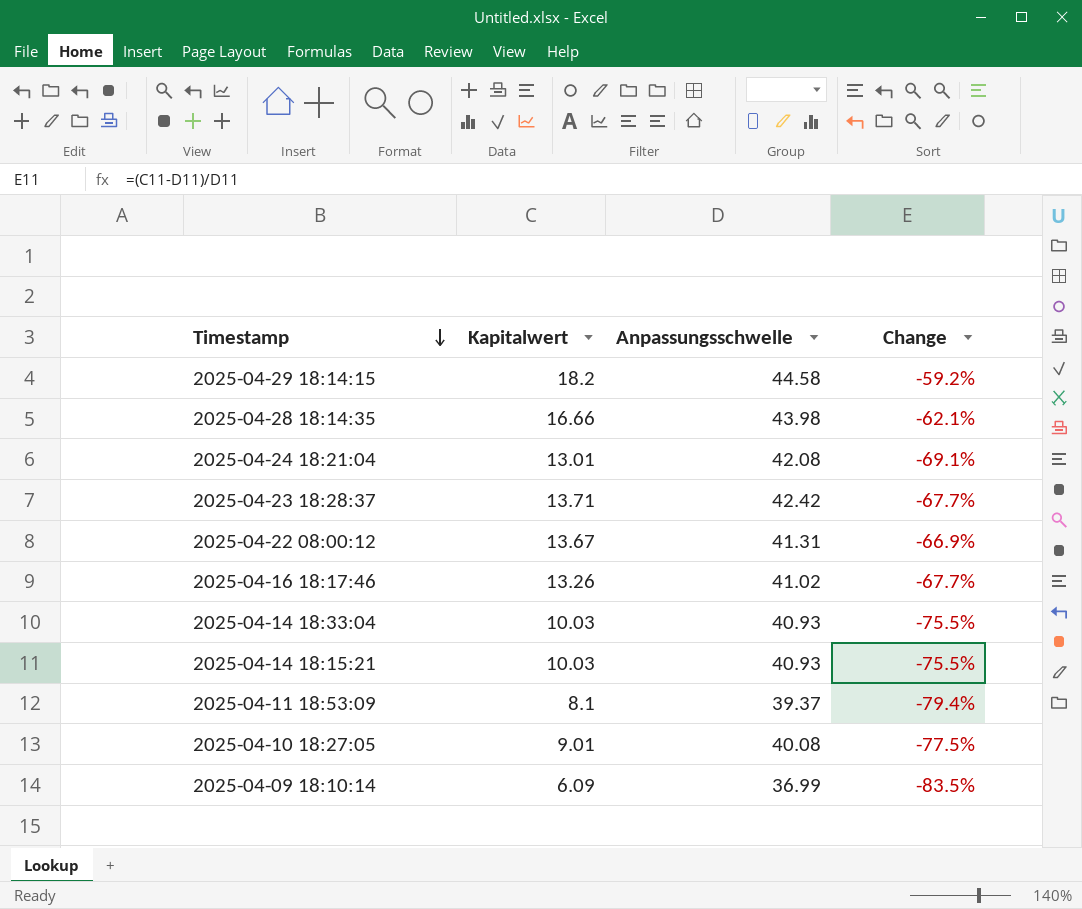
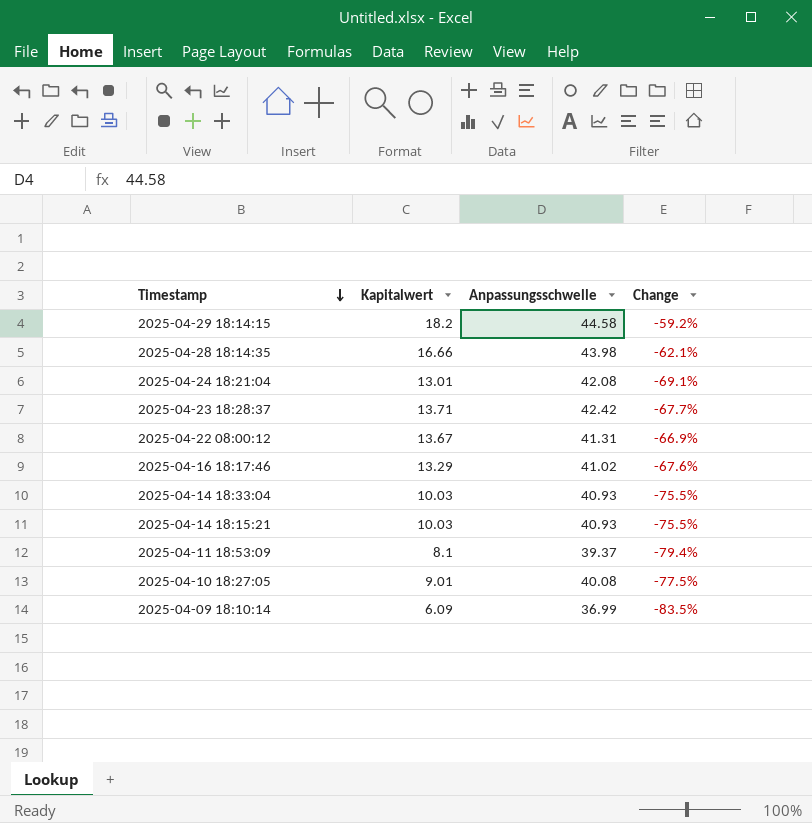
2025-04-16 18:17:46 | Kapitalwert: 13.26 -> 13.29
2025-04-16 18:17:46 | Change: -67.7% -> -67.6%

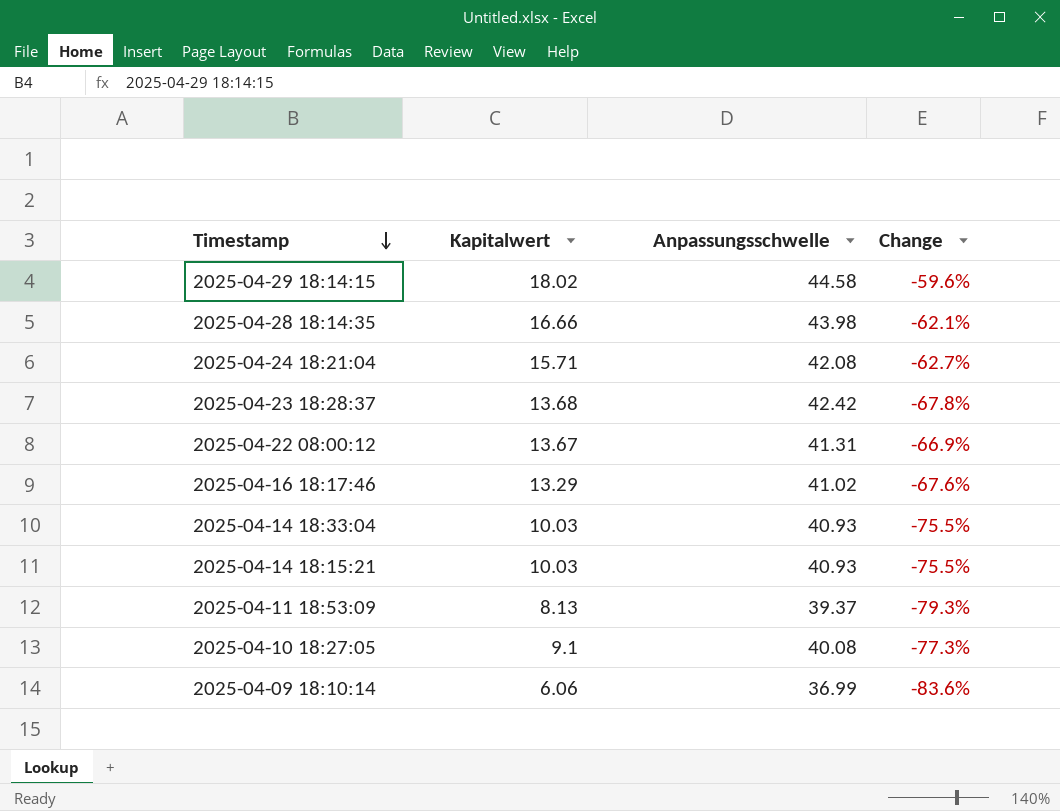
2025-04-29 18:14:15 | Kapitalwert: 18.2 -> 18.02
2025-04-29 18:14:15 | Change: -59.2% -> -59.6%
2025-04-24 18:21:04 | Kapitalwert: 13.01 -> 15.71
2025-04-24 18:21:04 | Change: -69.1% -> -62.7%
2025-04-23 18:28:37 | Kapitalwert: 13.71 -> 13.68
2025-04-23 18:28:37 | Change: -67.7% -> -67.8%
2025-04-11 18:53:09 | Kapitalwert: 8.1 -> 8.13
2025-04-11 18:53:09 | Change: -79.4% -> -79.3%
2025-04-10 18:27:05 | Kapitalwert: 9.01 -> 9.1
2025-04-10 18:27:05 | Change: -77.5% -> -77.3%
2025-04-09 18:10:14 | Kapitalwert: 6.09 -> 6.06
2025-04-09 18:10:14 | Change: -83.5% -> -83.6%

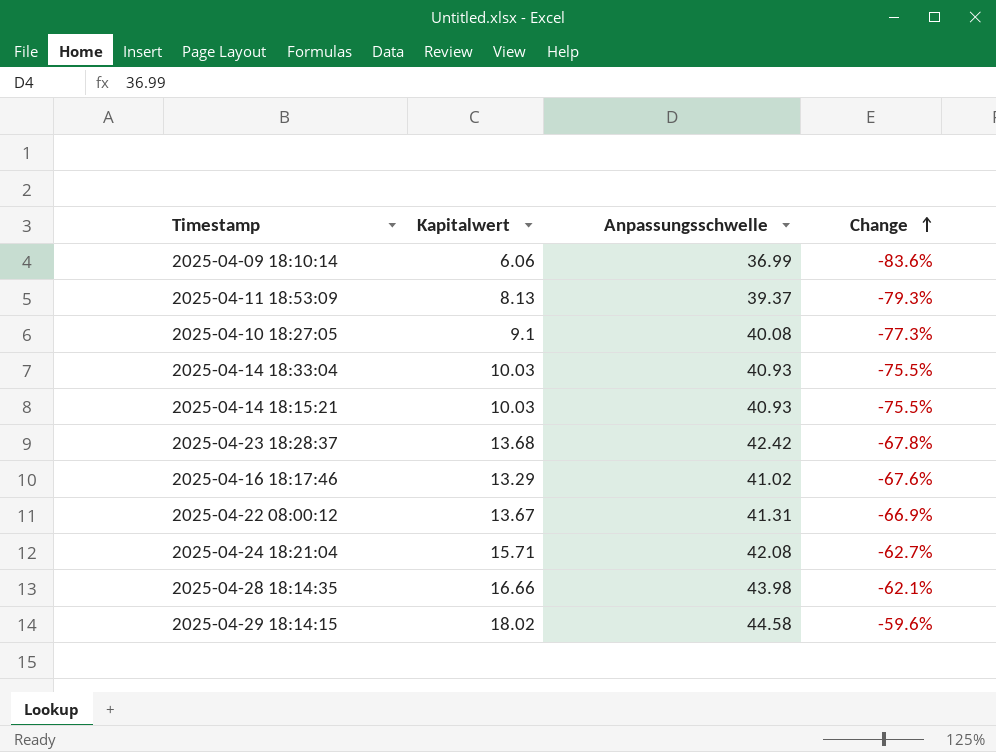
row order: Timestamp descending -> Change ascending

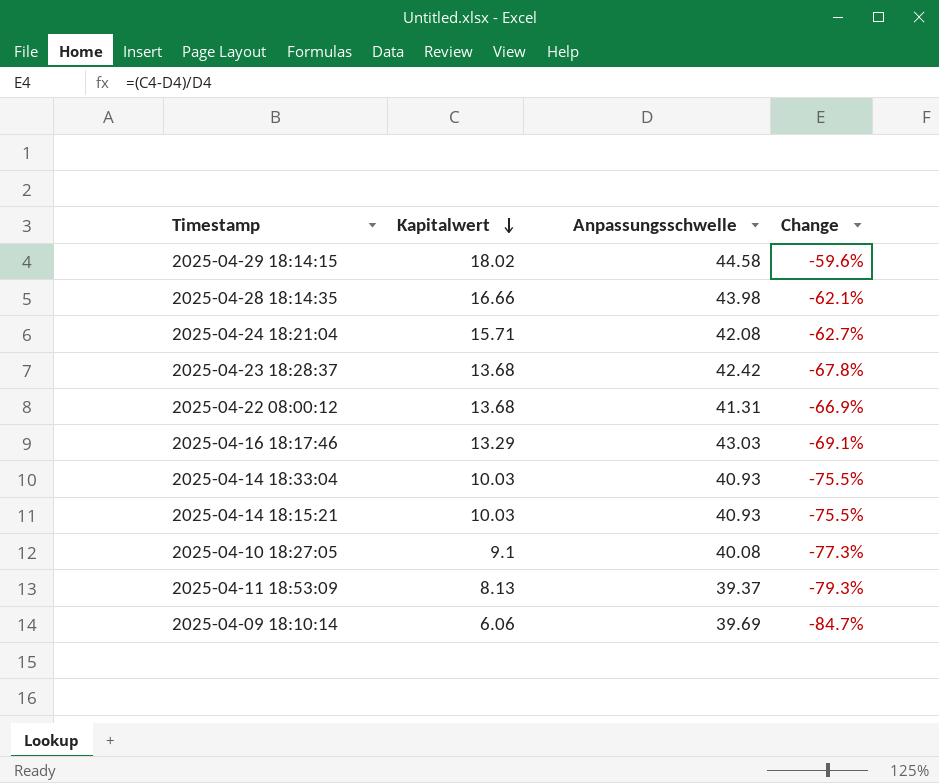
row order: Change ascending -> Kapitalwert descending
2025-04-22 08:00:12 | Kapitalwert: 13.67 -> 13.68
2025-04-16 18:17:46 | Anpassungsschwelle: 41.02 -> 43.03
2025-04-16 18:17:46 | Change: -67.6% -> -69.1%
2025-04-09 18:10:14 | Anpassungsschwelle: 36.99 -> 39.69
2025-04-09 18:10:14 | Change: -83.6% -> -84.7%

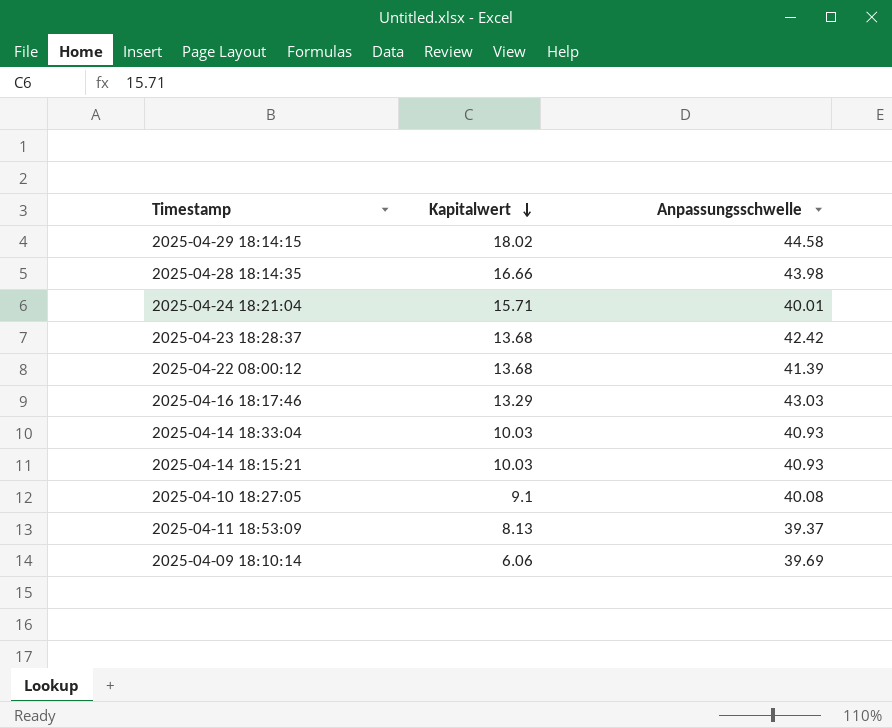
column Change | formula: ([Kapitalwert] - [Anpassungsschwelle]) / [Anpassungsschwelle] -> none
2025-04-24 18:21:04 | Anpassungsschwelle: 42.08 -> 40.01
2025-04-22 08:00:12 | Anpassungsschwelle: 41.31 -> 41.39

